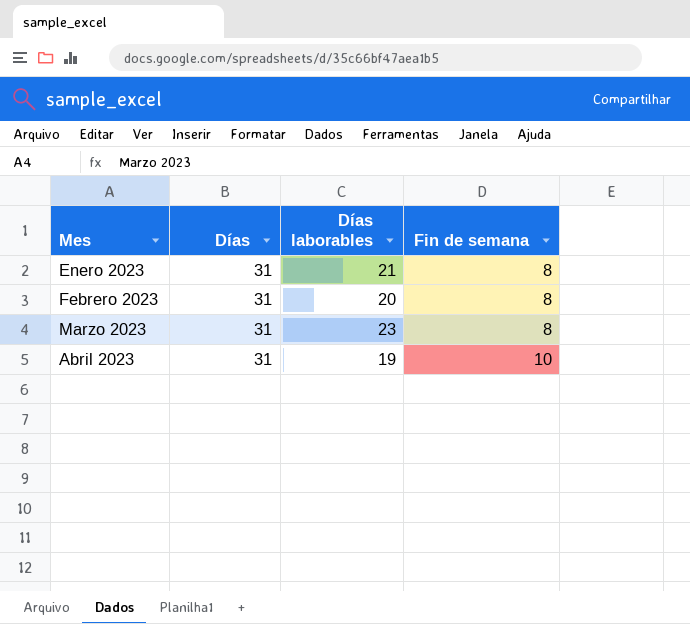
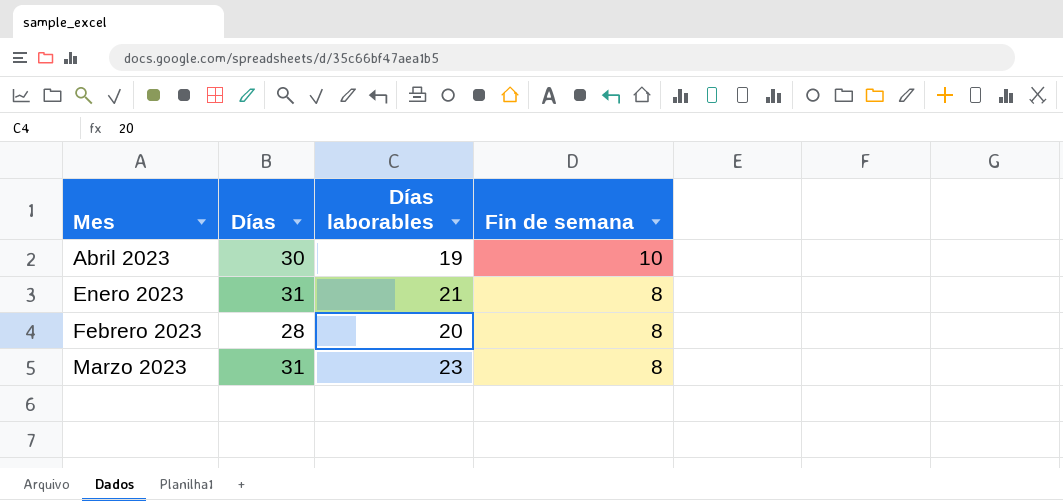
row order: Mes ascending -> Fin de semana descending
Abril 2023 | Días: 31 -> 30
Febrero 2023 | Días: 31 -> 28

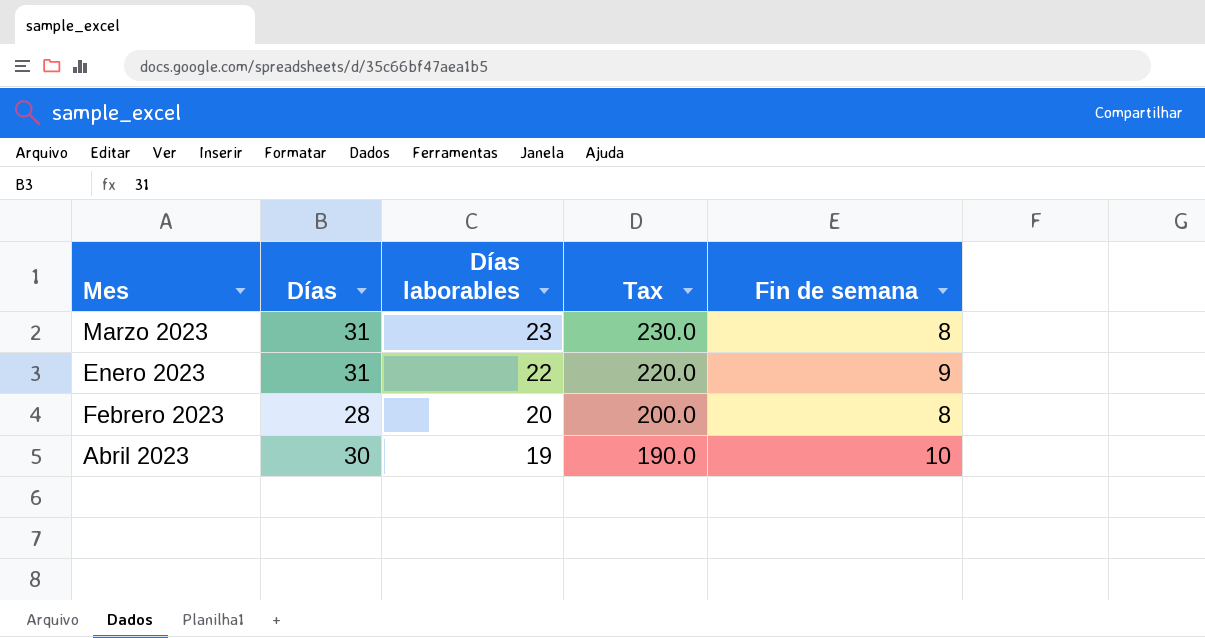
row order: Fin de semana descending -> Días laborables descending
column Tax | formula: none -> [Días laborables] * 10
Enero 2023 | Días laborables: 21 -> 22
Enero 2023 | Fin de semana: 8 -> 9

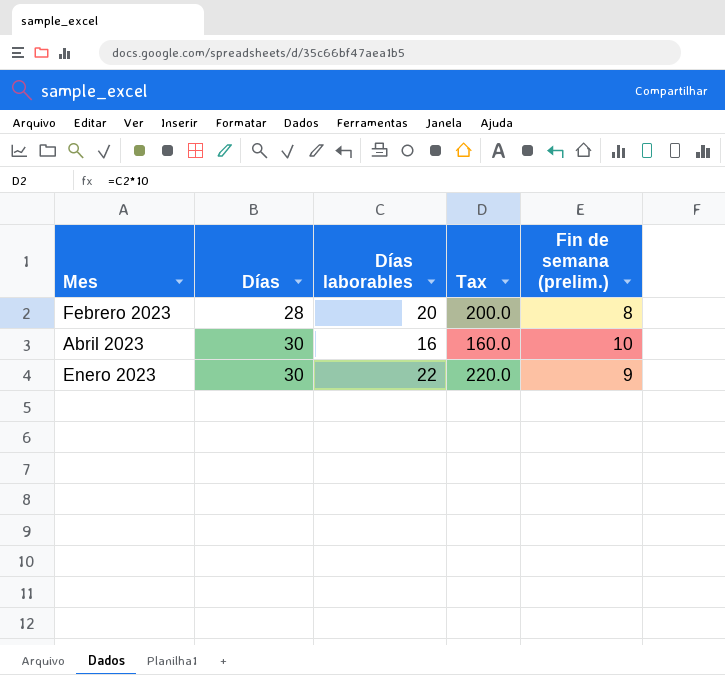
row order: Días laborables descending -> Días ascending
column name: Fin de semana -> Fin de semana (prelim.)
row Marzo 2023: 31 | 23 | 230.0 | 8 -> none
Abril 2023 | Días laborables: 19 -> 16
Abril 2023 | Tax: 190.0 -> 160.0
Enero 2023 | Días: 31 -> 30

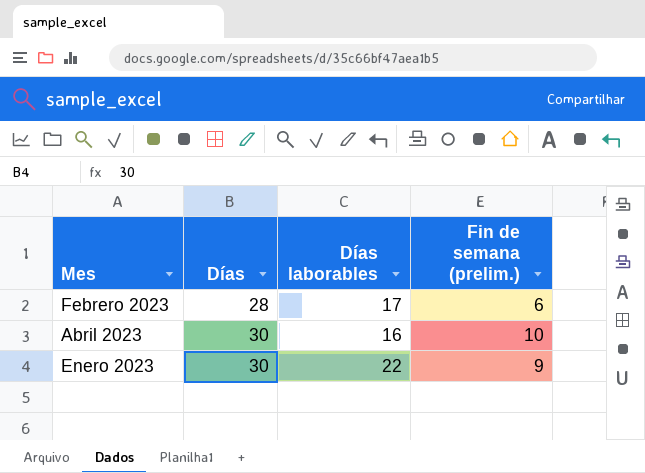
column Tax | formula: [Días laborables] * 10 -> none
Febrero 2023 | Días laborables: 20 -> 17
Febrero 2023 | Fin de semana (prelim.): 8 -> 6

